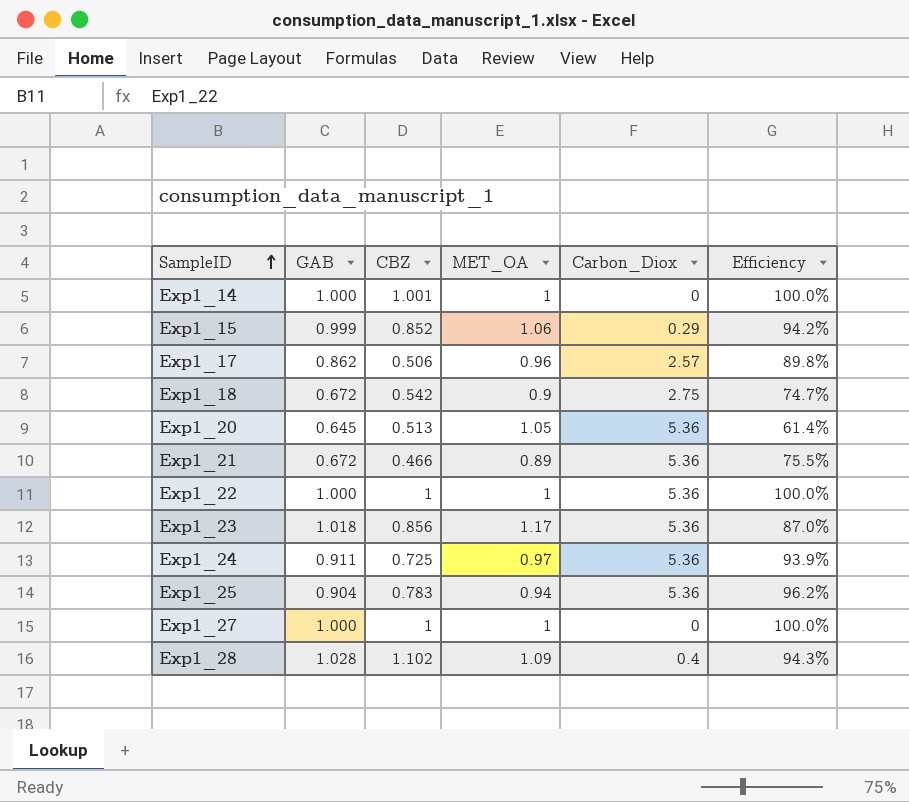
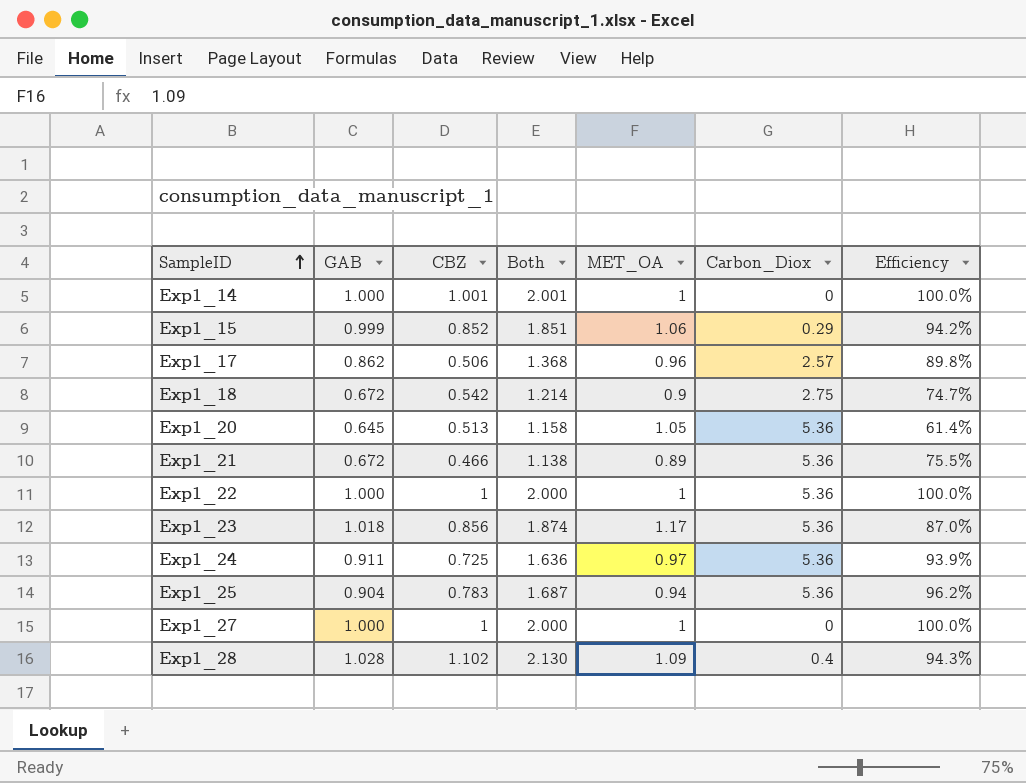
column Both | formula: none -> [GAB] + [CBZ]

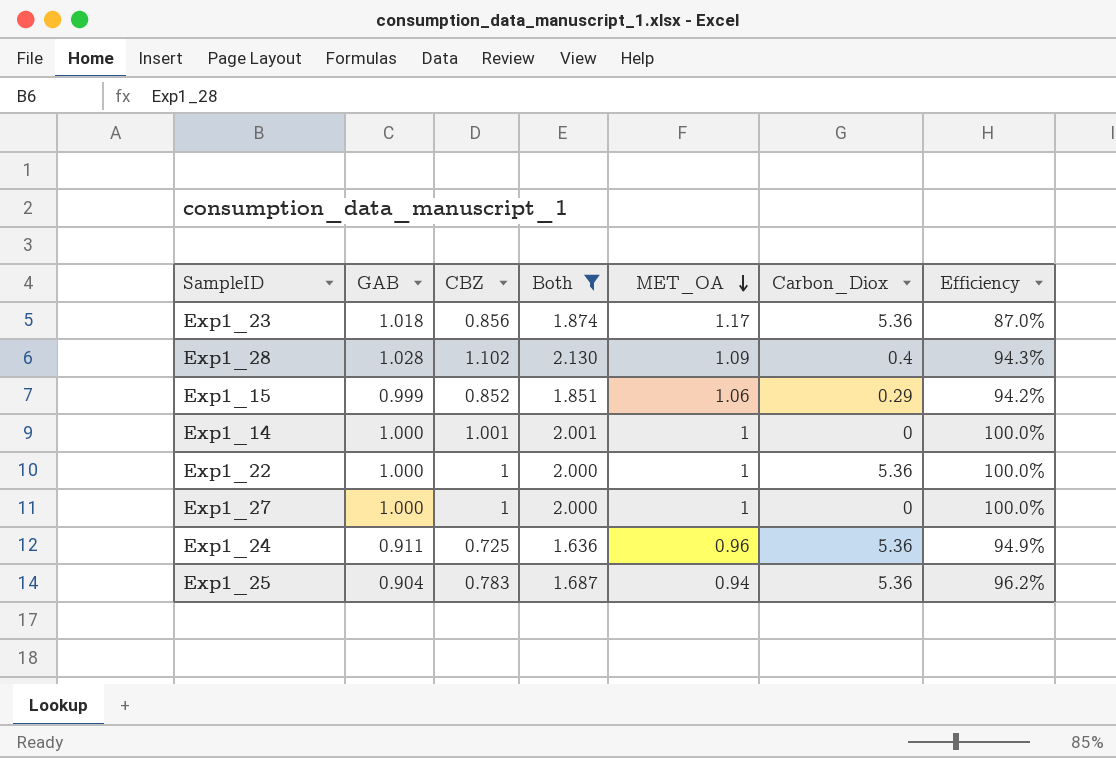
filter: none -> Both >= 1.636
row order: SampleID ascending -> MET_OA descending
Exp1_24 | MET_OA: 0.97 -> 0.96
Exp1_24 | Efficiency: 93.9% -> 94.9%

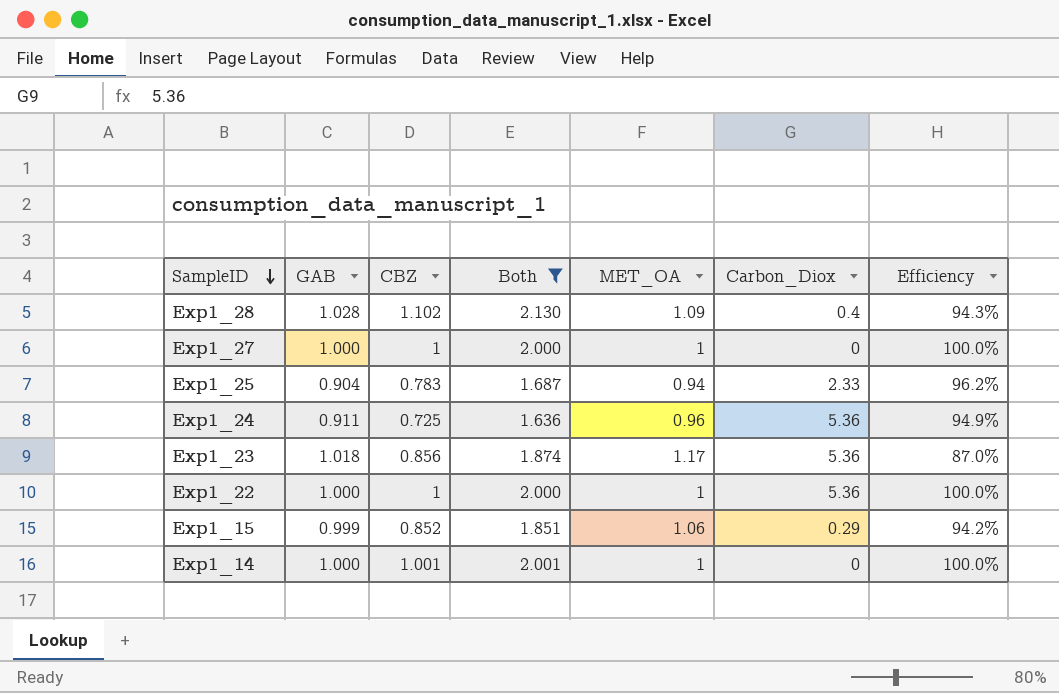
row order: MET_OA descending -> SampleID descending
Exp1_25 | Carbon_Diox: 5.36 -> 2.33

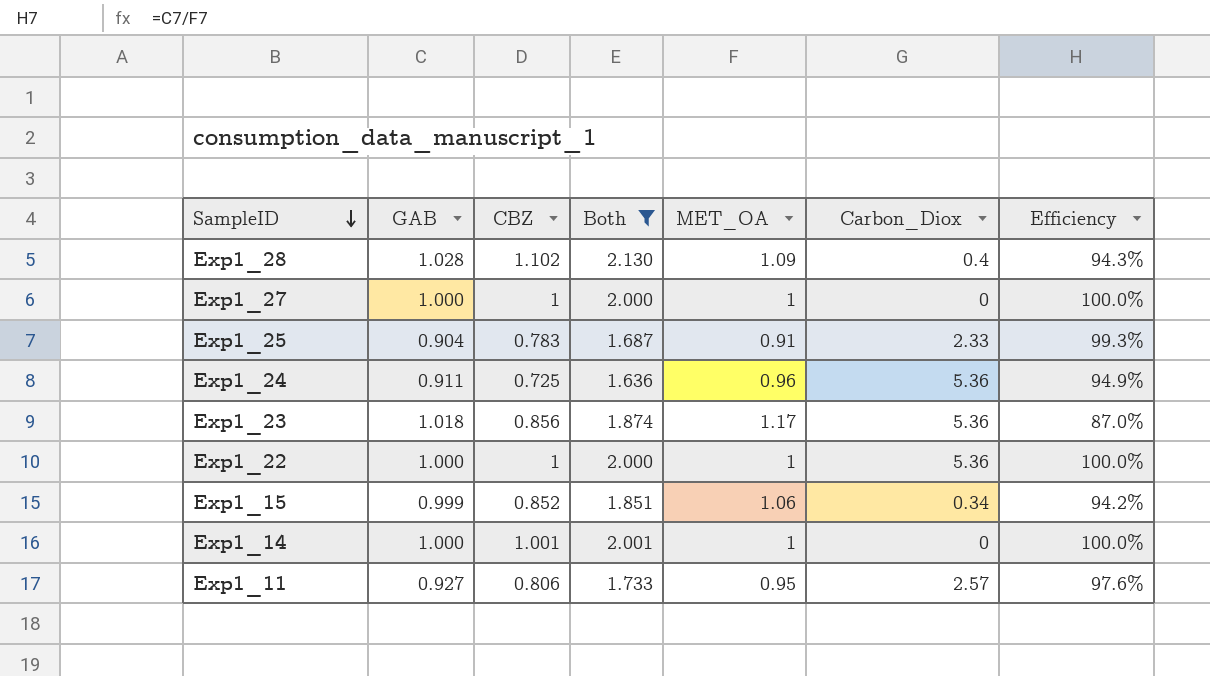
Exp1_25 | MET_OA: 0.94 -> 0.91
Exp1_25 | Efficiency: 96.2% -> 99.3%
Exp1_15 | Carbon_Diox: 0.29 -> 0.34
row Exp1_11: none -> 0.927 | 0.806 | 1.733 | 0.95 | 2.57 | 97.6%

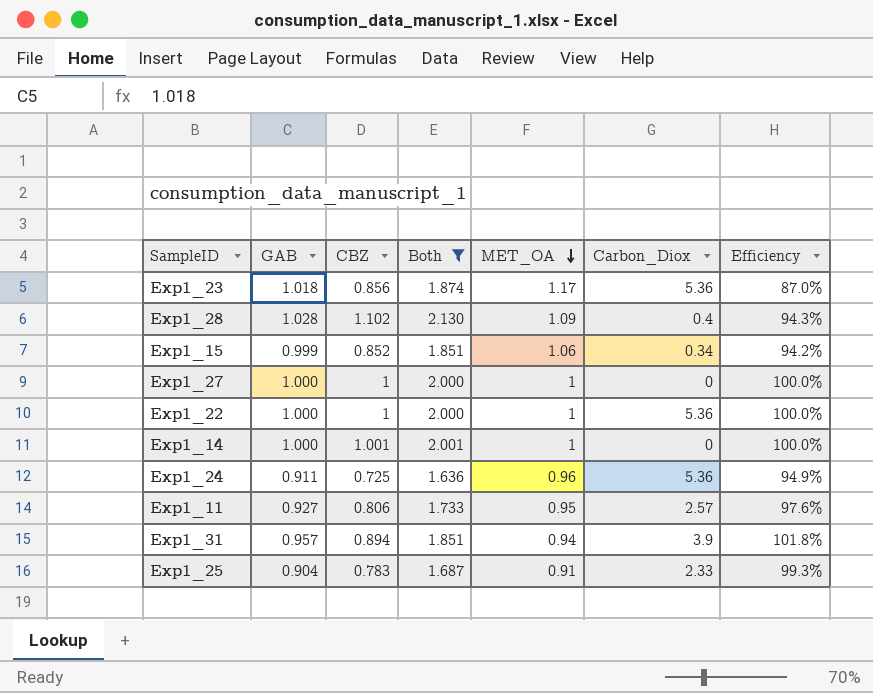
row order: SampleID descending -> MET_OA descending
row Exp1_31: none -> 0.957 | 0.894 | 1.851 | 0.94 | 3.9 | 101.8%

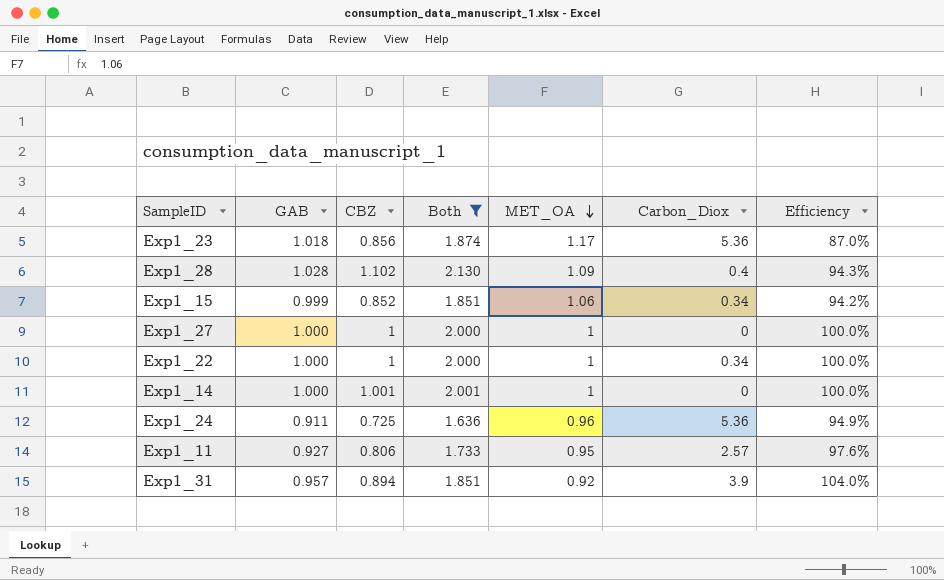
row Exp1_25: 0.904 | 0.783 | 1.687 | 0.91 | 2.33 | 99.3% -> none
Exp1_22 | Carbon_Diox: 5.36 -> 0.34
Exp1_31 | MET_OA: 0.94 -> 0.92
Exp1_31 | Efficiency: 101.8% -> 104.0%

